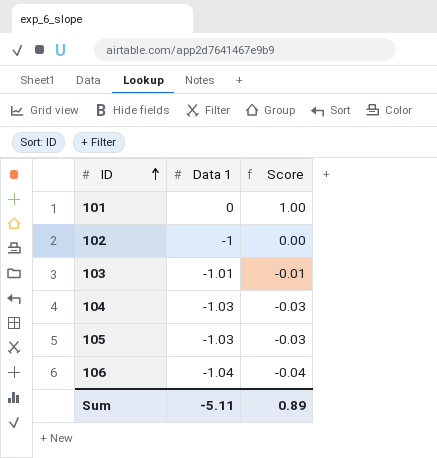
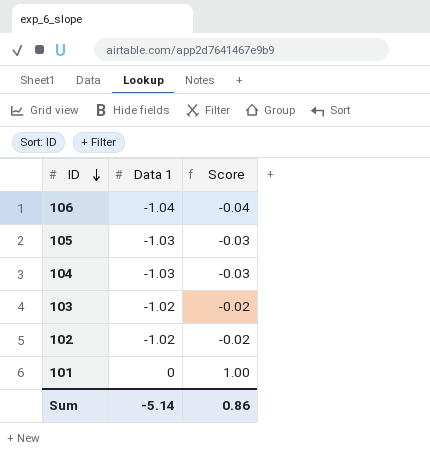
row order: ID ascending -> ID descending
103 | Data 1: -1.01 -> -1.02
103 | Score: -0.01 -> -0.02
102 | Data 1: -1 -> -1.02
102 | Score: 0.00 -> -0.02
Sum | Data 1: -5.11 -> -5.14
Sum | Score: 0.89 -> 0.86

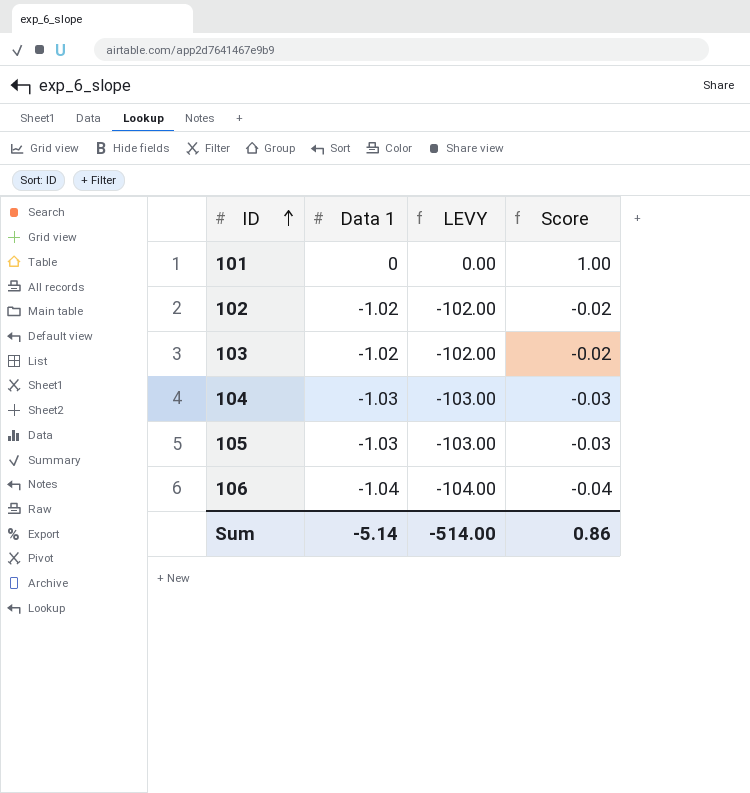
row order: ID descending -> ID ascending
column LEVY | formula: none -> [Data 1] * 100

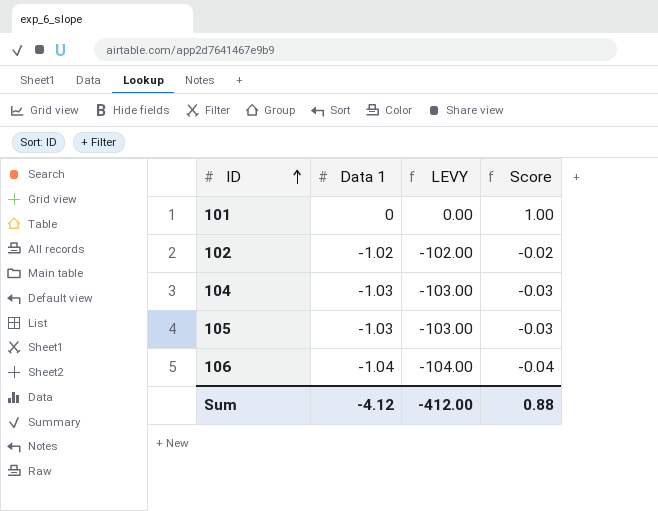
row 103: -1.02 | -102.00 | -0.02 -> none
Sum | Data 1: -5.14 -> -4.12
Sum | LEVY: -514.00 -> -412.00
Sum | Score: 0.86 -> 0.88

